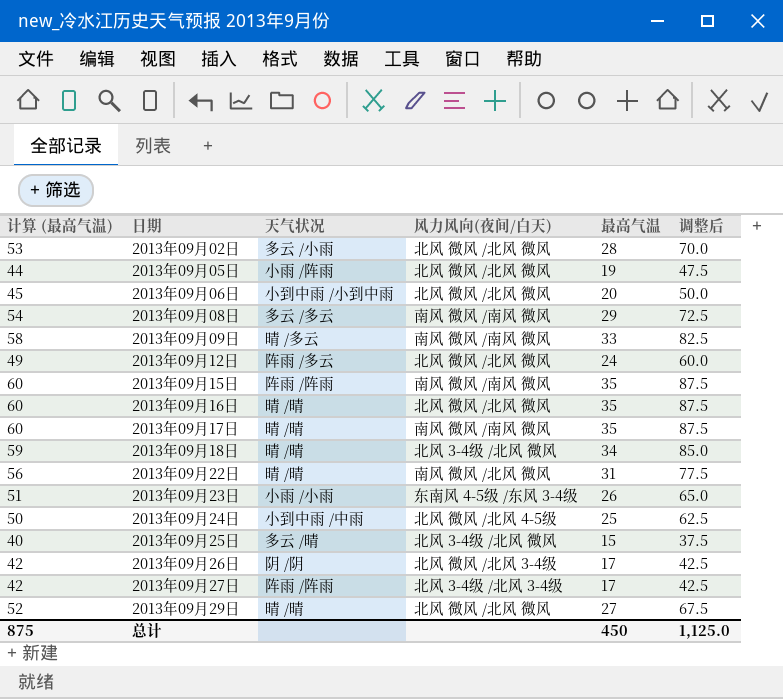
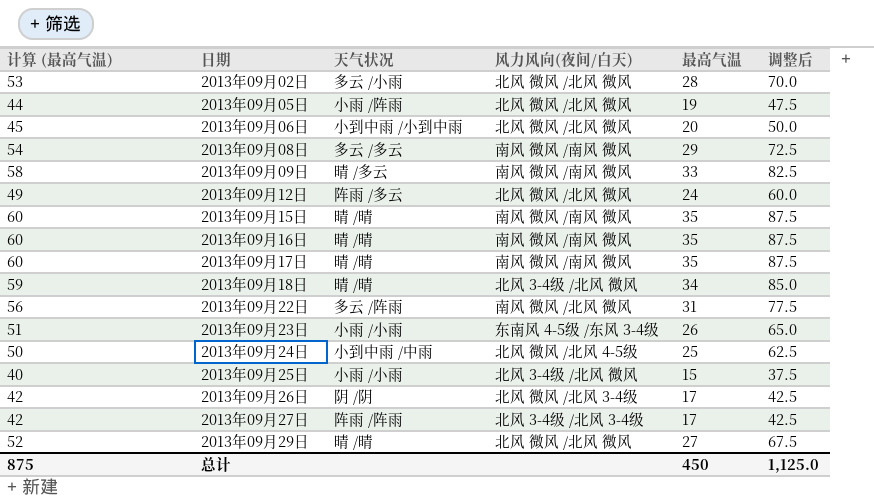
2013年09月15日 | 天气状况: 阵雨 /阵雨 -> 晴 /晴
2013年09月16日 | 风力风向(夜间/白天): 北风 微风 /北风 微风 -> 南风 微风 /南风 微风
2013年09月22日 | 天气状况: 晴 /晴 -> 多云 /阵雨
2013年09月25日 | 天气状况: 多云 /晴 -> 小雨 /小雨

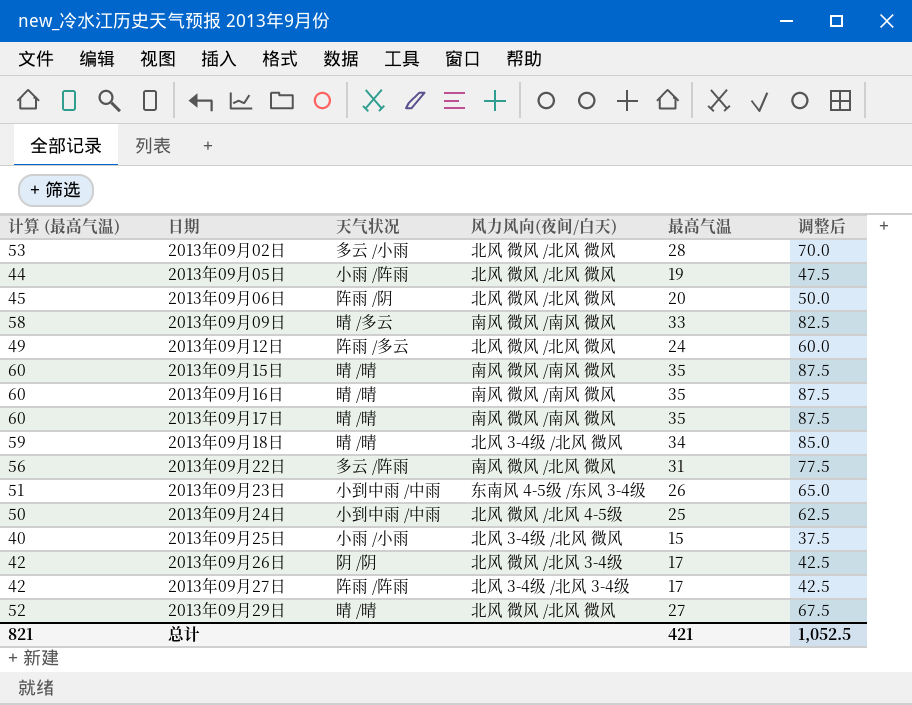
row 2013年09月08日: 54 | 多云 /多云 | 南风 微风 /南风 微风 | 29 | 72.5 -> none
2013年09月06日 | 天气状况: 小到中雨 /小到中雨 -> 阵雨 /阴
2013年09月23日 | 天气状况: 小雨 /小雨 -> 小到中雨 /中雨
总计 | 计算 (最高气温): 875 -> 821
总计 | 最高气温: 450 -> 421
总计 | 调整后: 1,125.0 -> 1,052.5

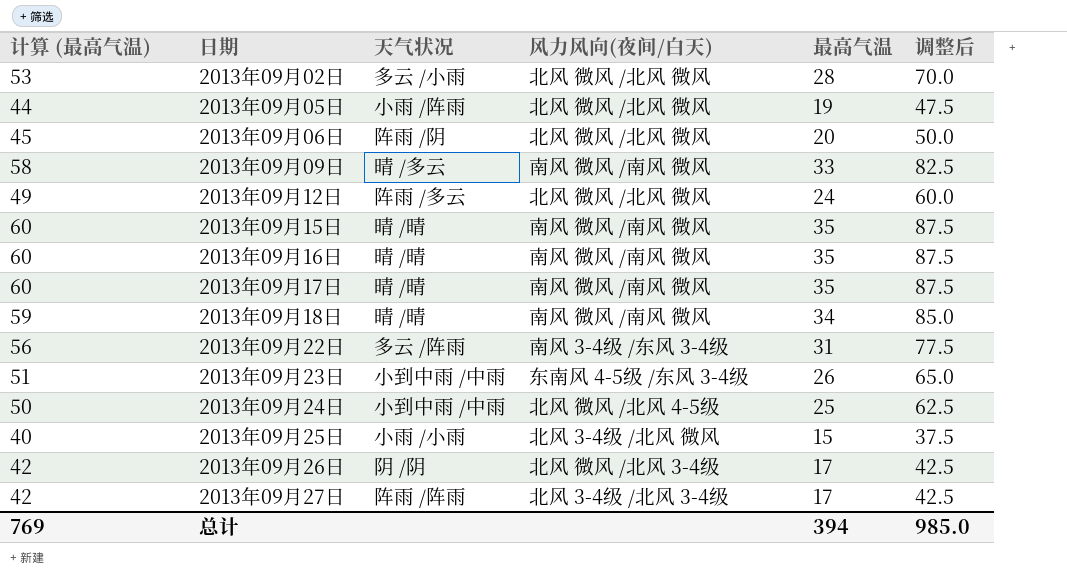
row 2013年09月29日: 52 | 晴 /晴 | 北风 微风 /北风 微风 | 27 | 67.5 -> none
2013年09月18日 | 风力风向(夜间/白天): 北风 3-4级 /北风 微风 -> 南风 微风 /南风 微风
2013年09月22日 | 风力风向(夜间/白天): 南风 微风 /北风 微风 -> 南风 3-4级 /东风 3-4级
总计 | 计算 (最高气温): 821 -> 769
总计 | 最高气温: 421 -> 394
总计 | 调整后: 1,052.5 -> 985.0

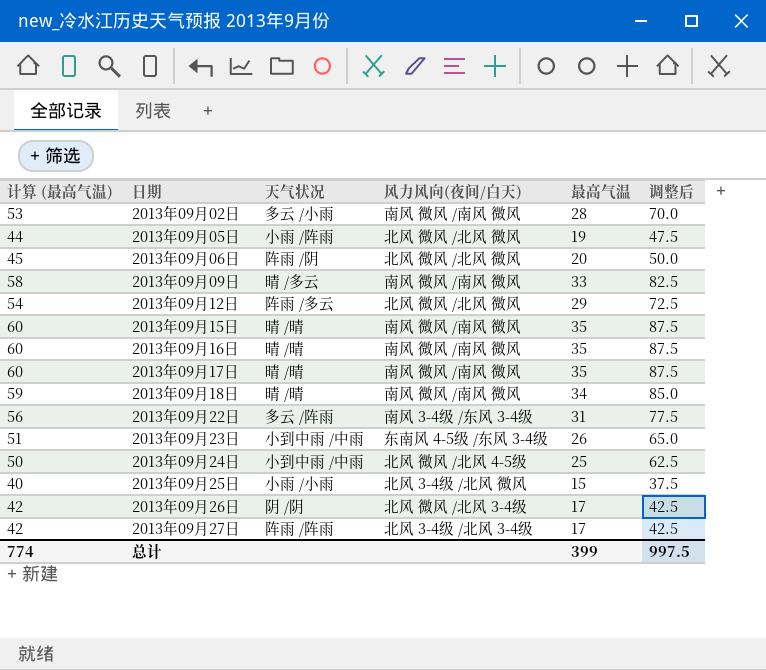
2013年09月02日 | 风力风向(夜间/白天): 北风 微风 /北风 微风 -> 南风 微风 /南风 微风
2013年09月12日 | 计算 (最高气温): 49 -> 54
2013年09月12日 | 最高气温: 24 -> 29
2013年09月12日 | 调整后: 60.0 -> 72.5
总计 | 计算 (最高气温): 769 -> 774
总计 | 最高气温: 394 -> 399
总计 | 调整后: 985.0 -> 997.5

